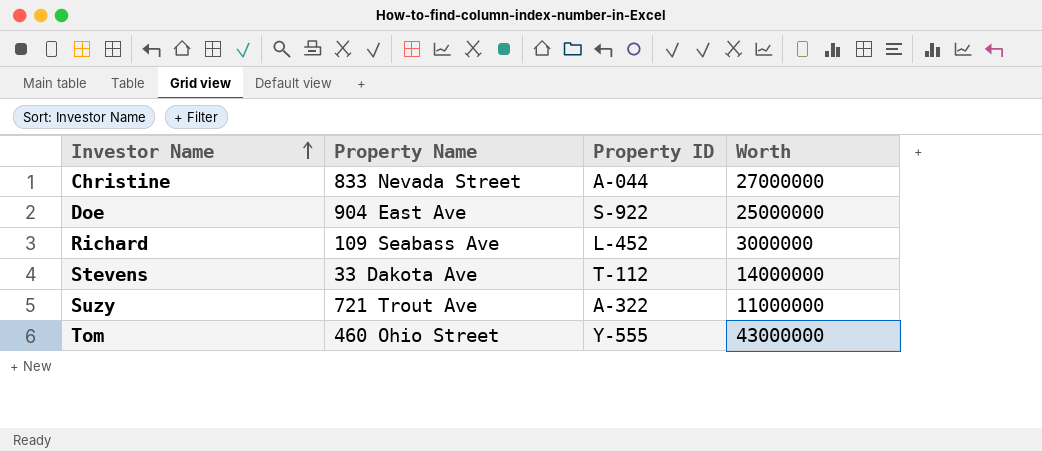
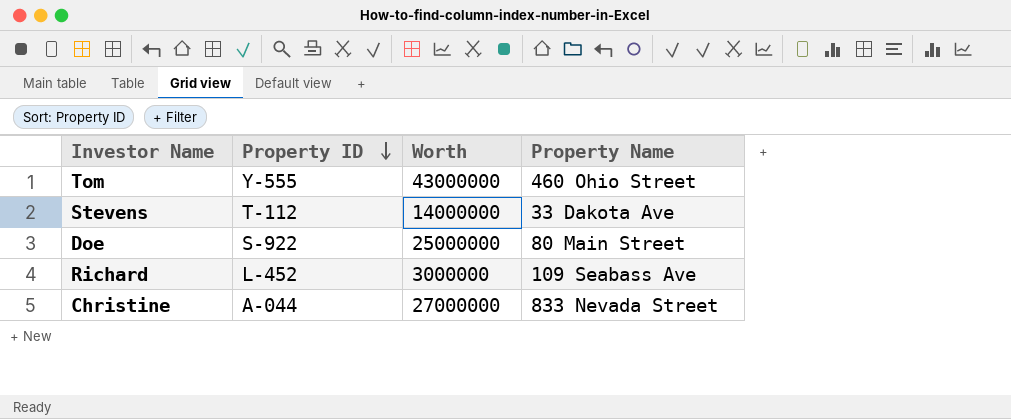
row order: Investor Name ascending -> Property ID descending
column Property Name | position: 2 -> 4
row Suzy: 721 Trout Ave | A-322 | 11000000 -> none
Doe | Property Name: 904 East Ave -> 80 Main Street

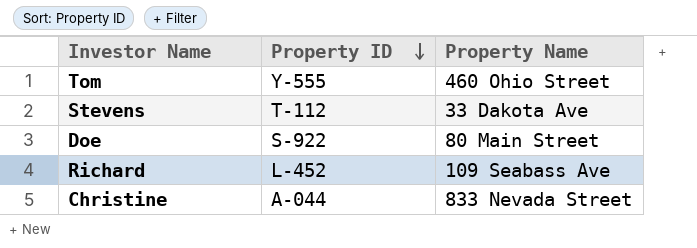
column Worth | position: 3 -> none

